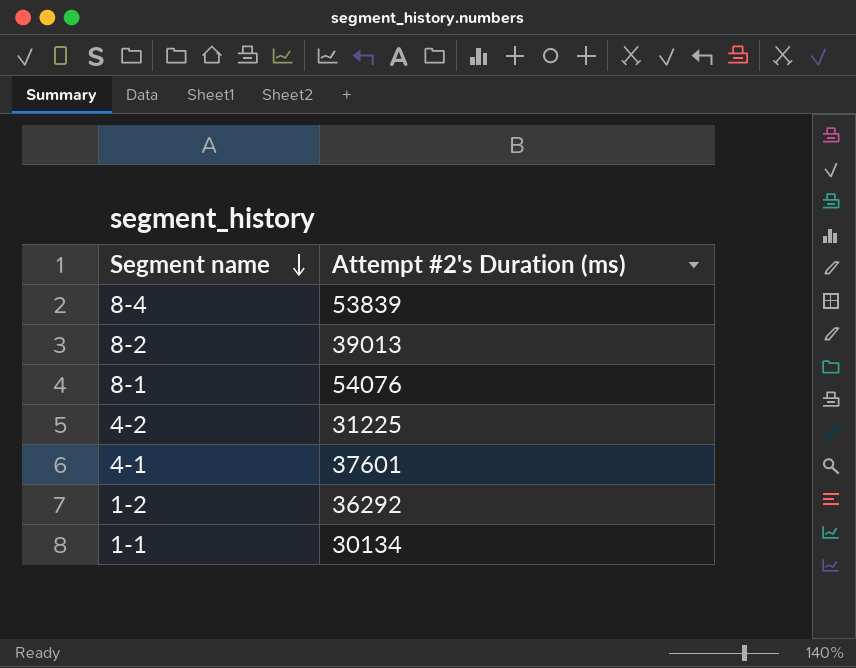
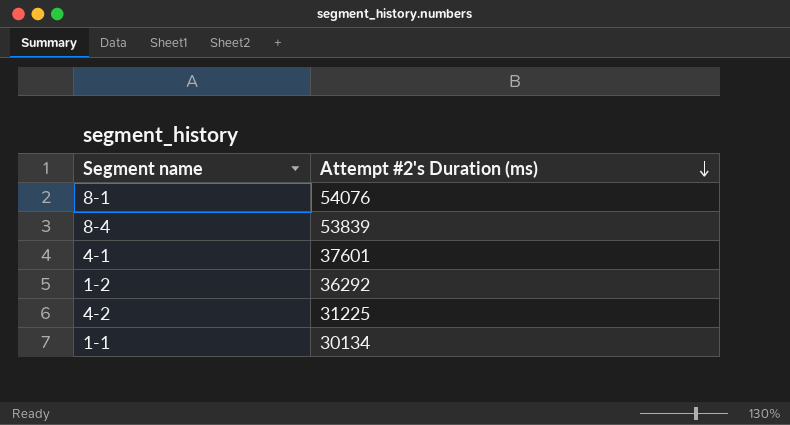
row order: Segment name descending -> Attempt #2's Duration (ms) descending
row 8-2: 39013 -> none

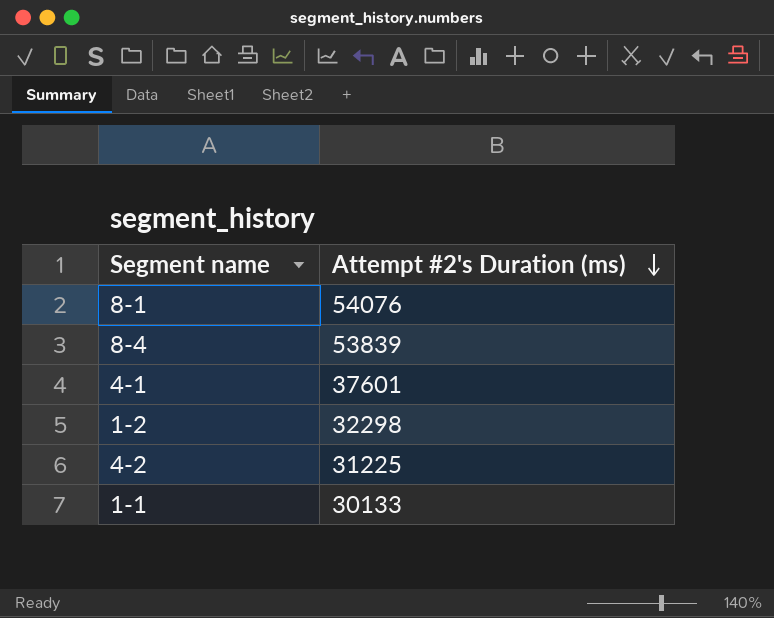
1-2 | Attempt #2's Duration (ms): 36292 -> 32298
1-1 | Attempt #2's Duration (ms): 30134 -> 30133

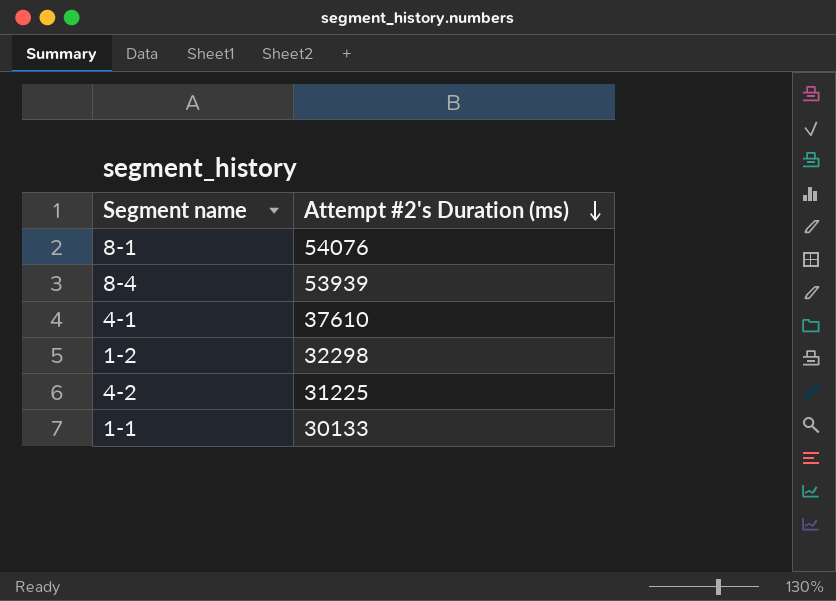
8-4 | Attempt #2's Duration (ms): 53839 -> 53939
4-1 | Attempt #2's Duration (ms): 37601 -> 37610

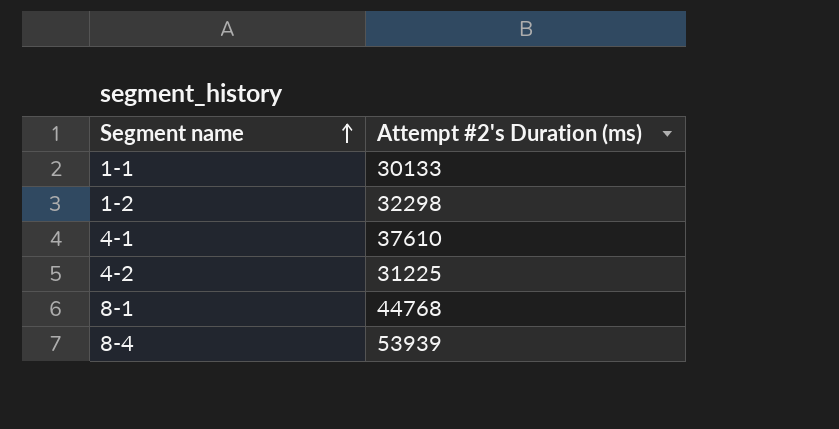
row order: Attempt #2's Duration (ms) descending -> Segment name ascending
8-1 | Attempt #2's Duration (ms): 54076 -> 44768

